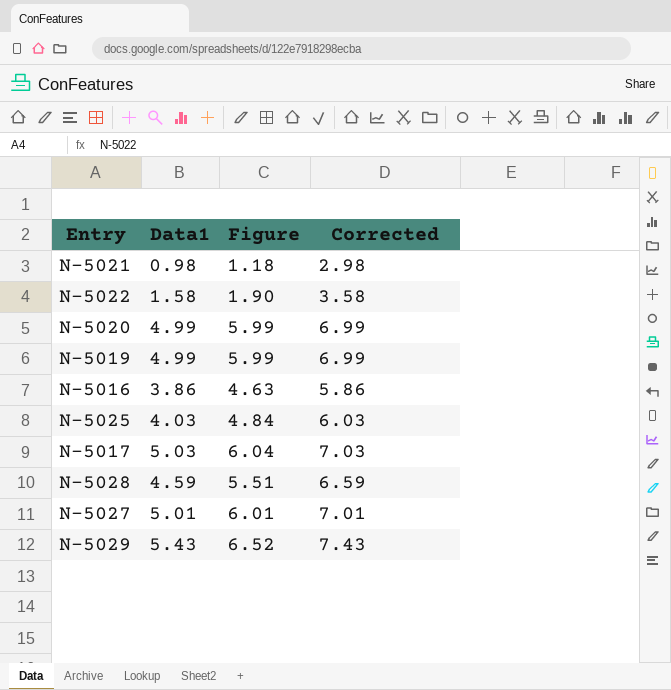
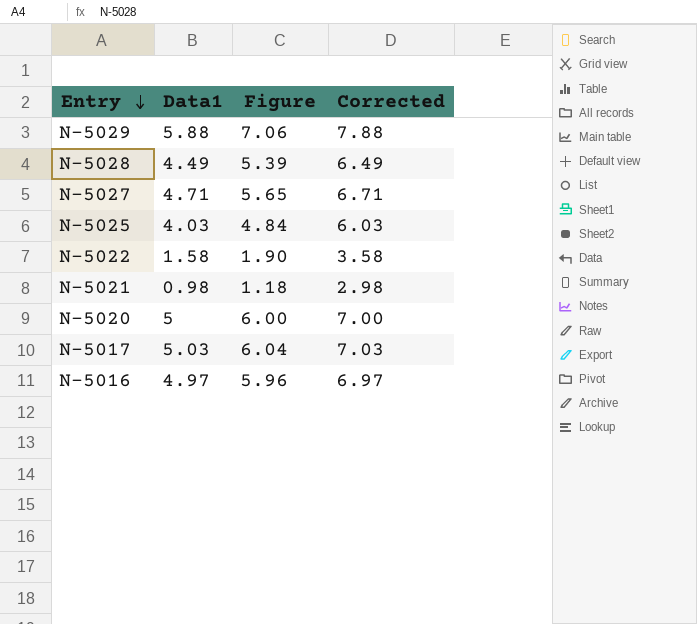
row order: none -> Entry descending
row N-5019: 4.99 | 5.99 | 6.99 -> none
N-5029 | Data1: 5.43 -> 5.88
N-5029 | Figure: 6.52 -> 7.06
N-5029 | Corrected: 7.43 -> 7.88
N-5028 | Data1: 4.59 -> 4.49
N-5028 | Figure: 5.51 -> 5.39
N-5028 | Corrected: 6.59 -> 6.49
N-5027 | Data1: 5.01 -> 4.71
N-5027 | Figure: 6.01 -> 5.65
N-5027 | Corrected: 7.01 -> 6.71
N-5020 | Data1: 4.99 -> 5
N-5020 | Figure: 5.99 -> 6.00
N-5020 | Corrected: 6.99 -> 7.00
N-5016 | Data1: 3.86 -> 4.97
N-5016 | Figure: 4.63 -> 5.96
N-5016 | Corrected: 5.86 -> 6.97

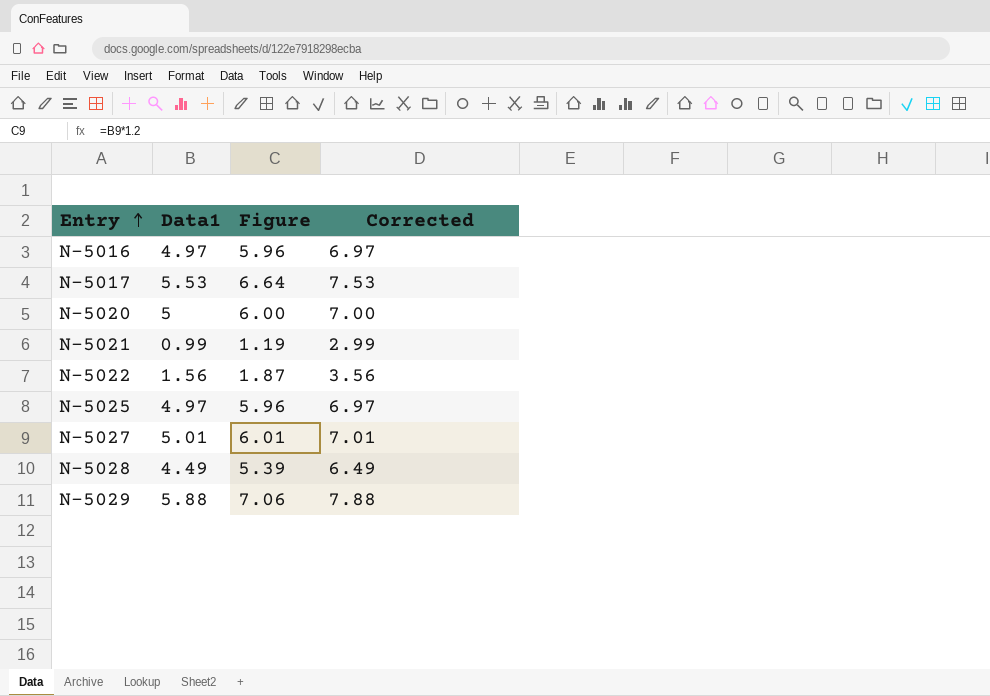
row order: Entry descending -> Entry ascending
N-5017 | Data1: 5.03 -> 5.53
N-5017 | Figure: 6.04 -> 6.64
N-5017 | Corrected: 7.03 -> 7.53
N-5021 | Data1: 0.98 -> 0.99
N-5021 | Figure: 1.18 -> 1.19
N-5021 | Corrected: 2.98 -> 2.99
N-5022 | Data1: 1.58 -> 1.56
N-5022 | Figure: 1.90 -> 1.87
N-5022 | Corrected: 3.58 -> 3.56
N-5025 | Data1: 4.03 -> 4.97
N-5025 | Figure: 4.84 -> 5.96
N-5025 | Corrected: 6.03 -> 6.97
N-5027 | Data1: 4.71 -> 5.01
N-5027 | Figure: 5.65 -> 6.01
N-5027 | Corrected: 6.71 -> 7.01

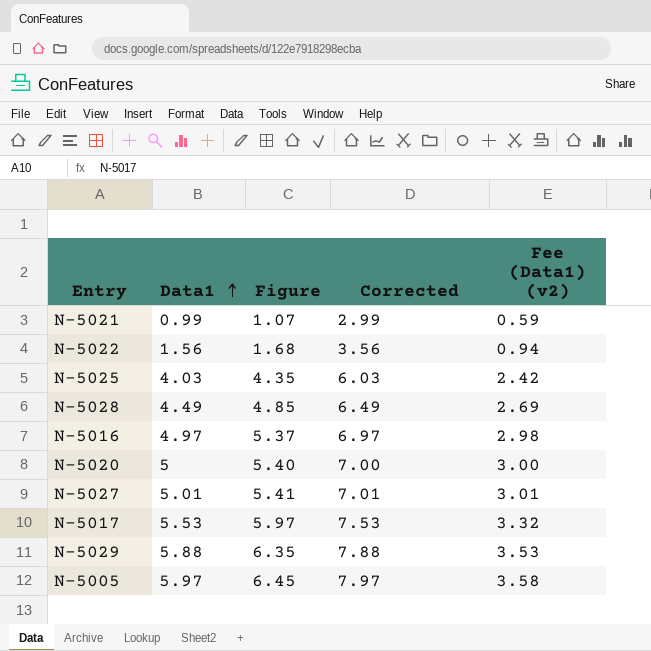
row order: Entry ascending -> Data1 ascending
column Figure | formula: [Data1] * 1.2 -> [Data1] * 1.08
column Fee (Data1) (v2) | formula: none -> [Data1] * 0.6
N-5025 | Data1: 4.97 -> 4.03
N-5025 | Corrected: 6.97 -> 6.03
row N-5005: none -> 5.97 | 6.45 | 7.97 | 3.58

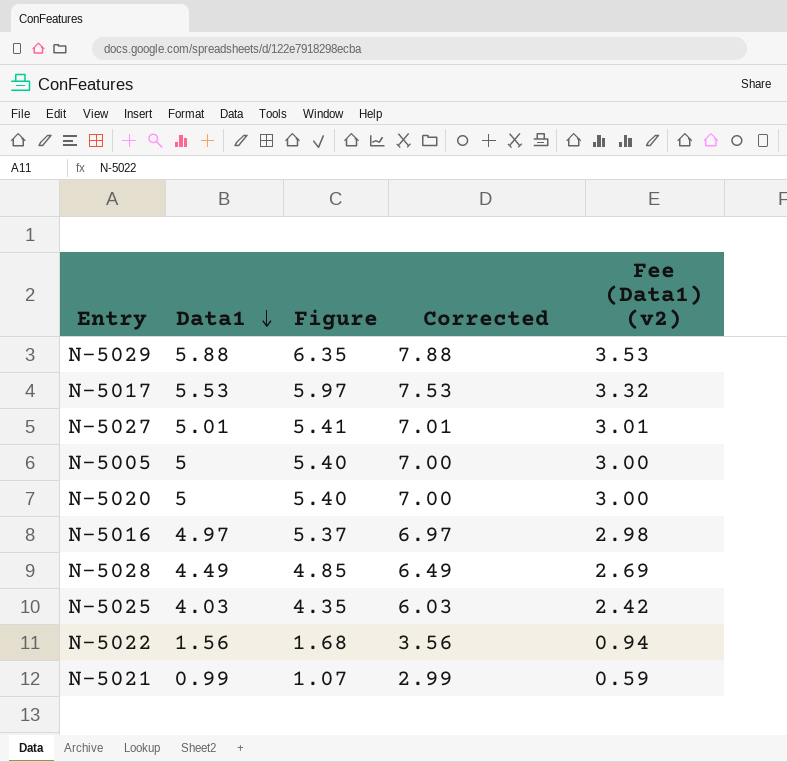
row order: Data1 ascending -> Data1 descending
N-5005 | Data1: 5.97 -> 5
N-5005 | Figure: 6.45 -> 5.40
N-5005 | Corrected: 7.97 -> 7.00
N-5005 | Fee (Data1) (v2): 3.58 -> 3.00

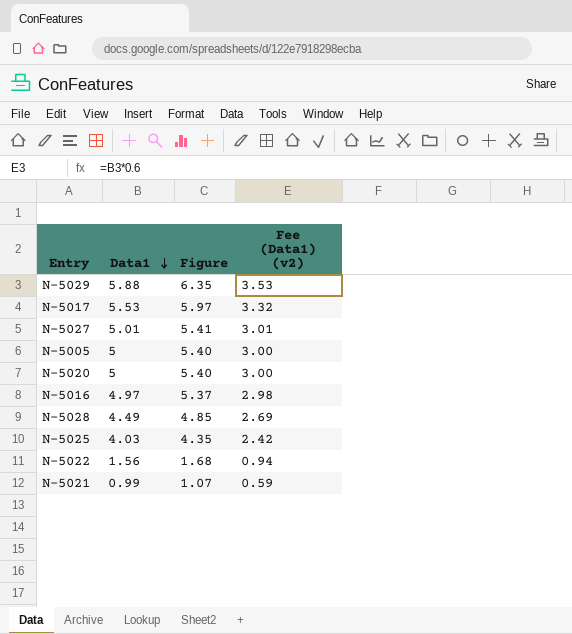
column Corrected | formula: [Data1] + 2 -> none

